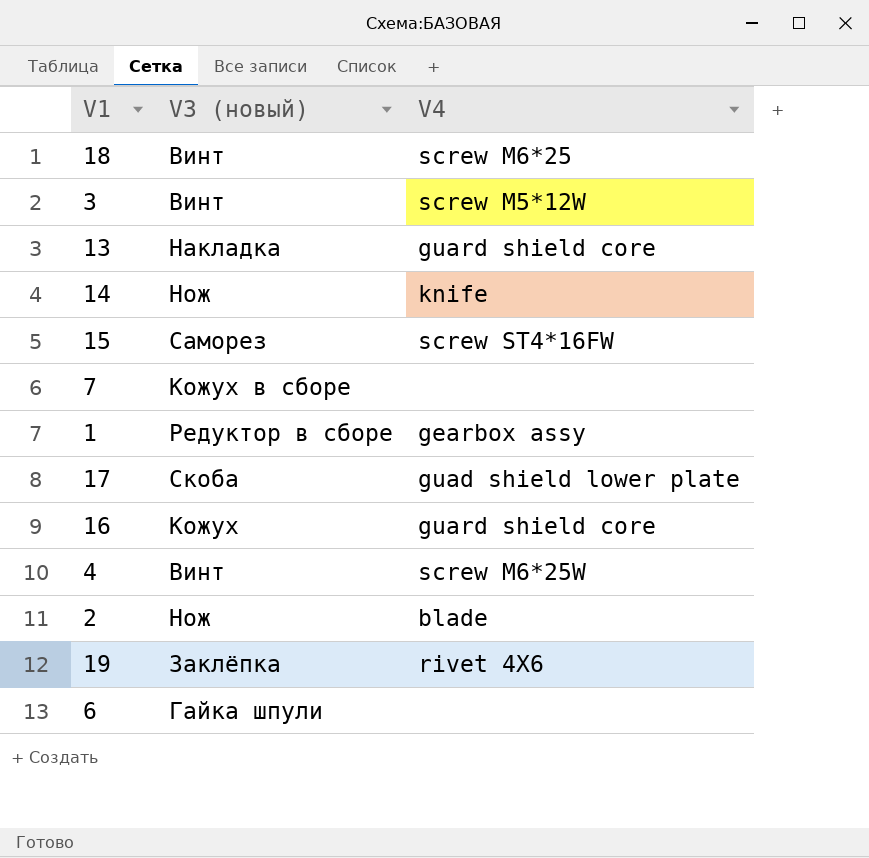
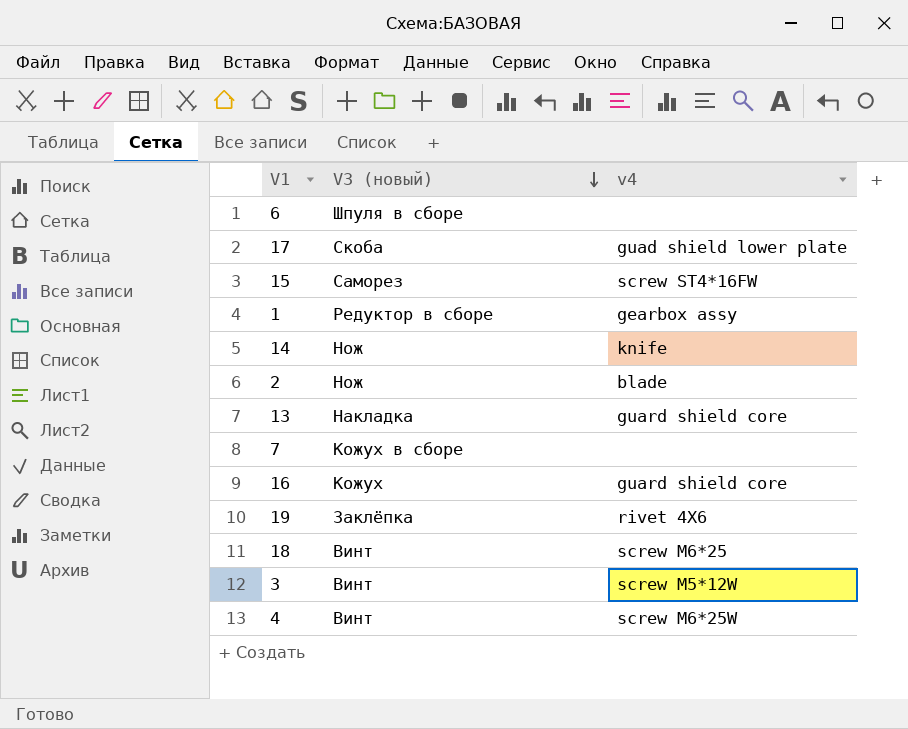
row order: none -> V3 (новый) descending
column name: V4 -> v4
6 | V3 (новый): Гайка шпули -> Шпуля в сборе

